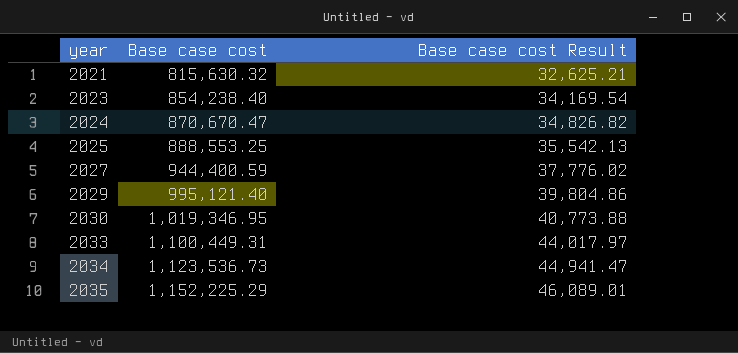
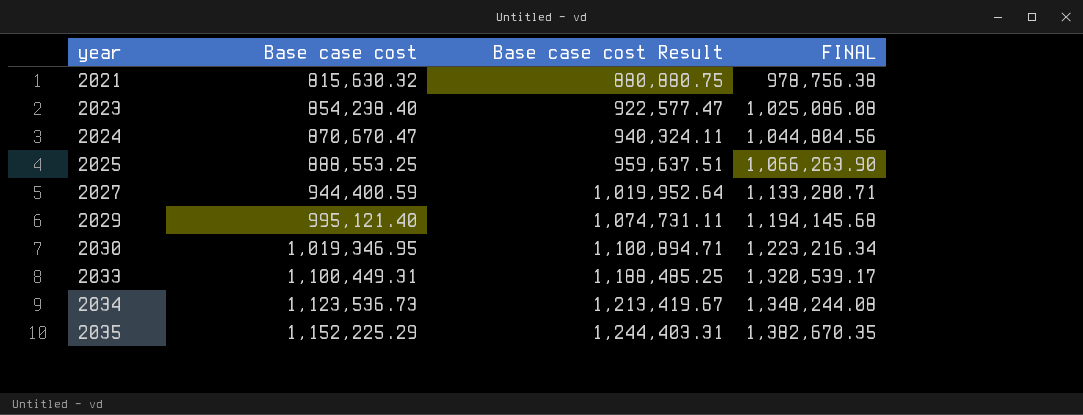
column Base case cost Result | formula: [Base case cost] * 0.04 -> [Base case cost] * 1.08
column FINAL | formula: none -> [Base case cost] * 1.2

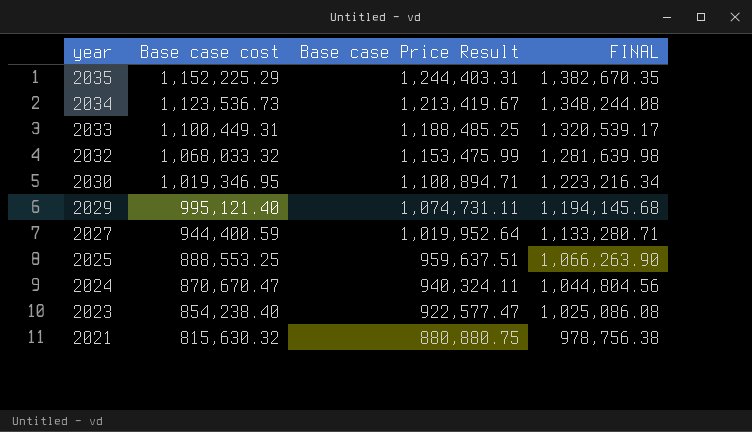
row order: year ascending -> year descending
column name: Base case cost Result -> Base case Price Result
row 2032: none -> 1,068,033.32 | 1,153,475.99 | 1,281,639.98

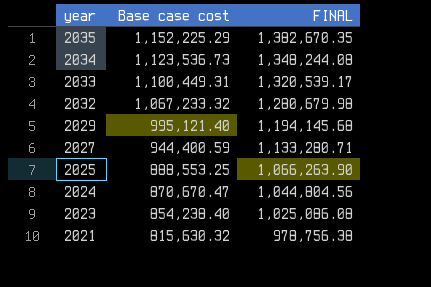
column Base case Price Result | formula: [Base case cost] * 1.08 -> none
row 2030: 1,019,346.95 | 1,100,894.71 | 1,223,216.34 -> none
2032 | Base case cost: 1,068,033.32 -> 1,067,233.32
2032 | FINAL: 1,281,639.98 -> 1,280,679.98

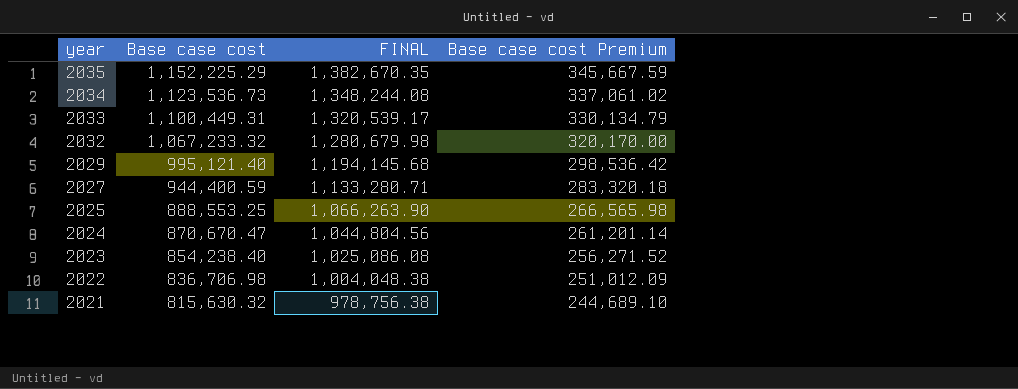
column Base case cost Premium | formula: none -> [Base case cost] * 0.3
row 2022: none -> 836,706.98 | 1,004,048.38 | 251,012.09

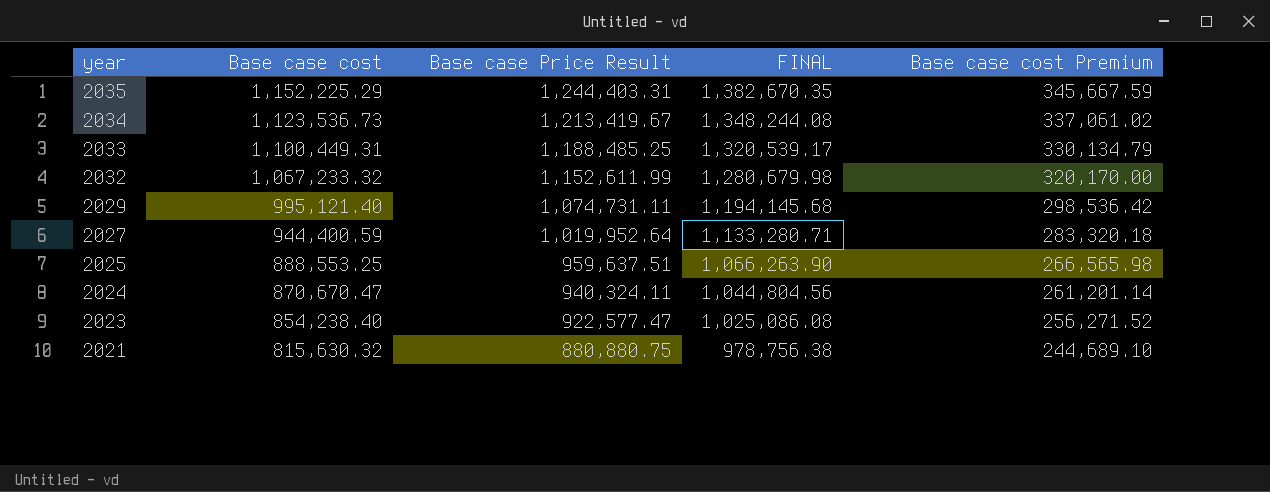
column Base case Price Result | formula: none -> [Base case cost] * 1.08
row 2022: 836,706.98 | 1,004,048.38 | 251,012.09 -> none

